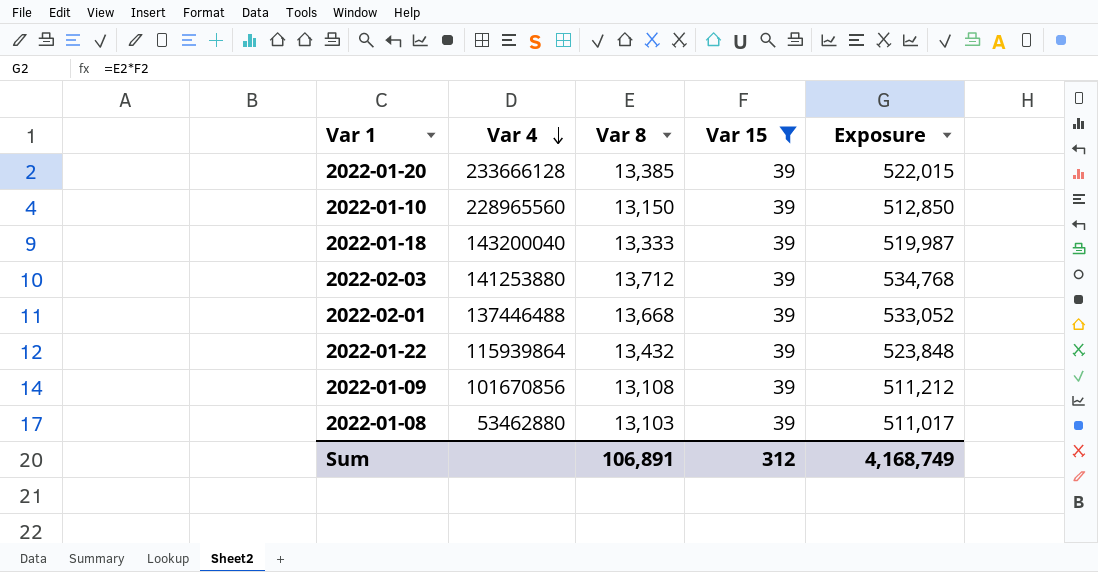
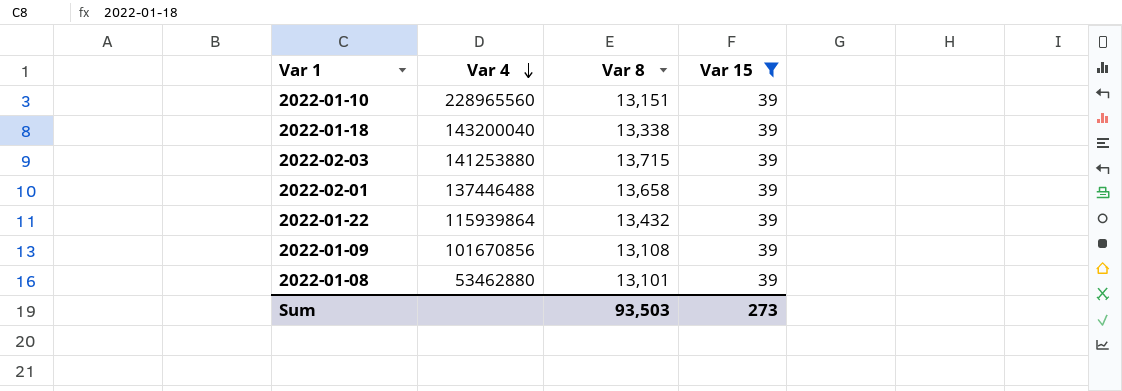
column Exposure | formula: [Var 8] * [Var 15] -> none
row 2022-01-20: 233666128 | 13,385 | 39 | 522,015 -> none
2022-01-10 | Var 8: 13,150 -> 13,151
2022-01-18 | Var 8: 13,333 -> 13,338
2022-02-03 | Var 8: 13,712 -> 13,715
2022-02-01 | Var 8: 13,668 -> 13,658
2022-01-08 | Var 8: 13,103 -> 13,101
Sum | Var 8: 106,891 -> 93,503
Sum | Var 15: 312 -> 273

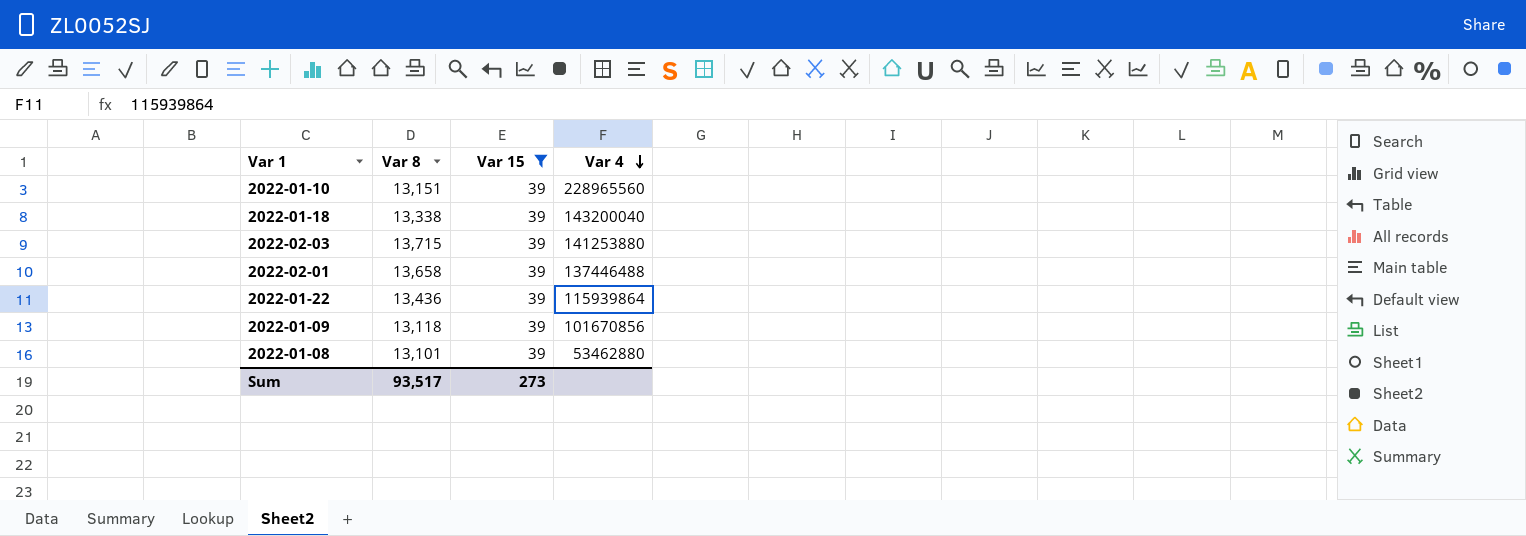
column Var 4 | position: 2 -> 4
2022-01-22 | Var 8: 13,432 -> 13,436
2022-01-09 | Var 8: 13,108 -> 13,118
Sum | Var 8: 93,503 -> 93,517

